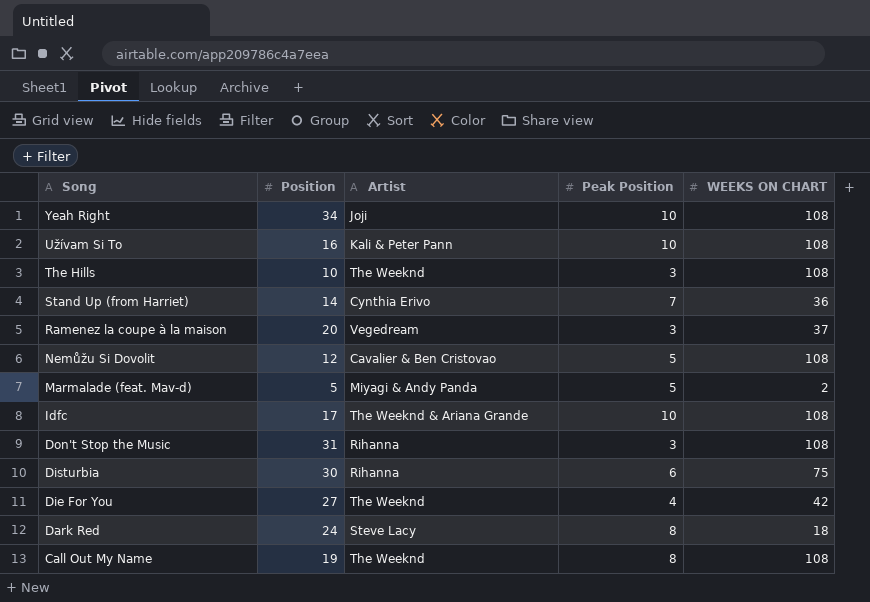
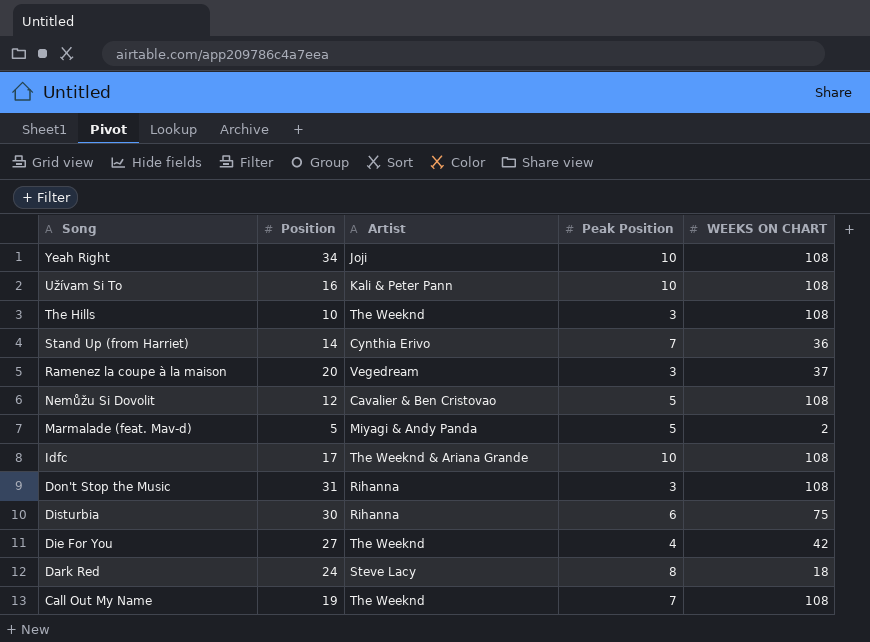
Call Out My Name | Peak Position: 8 -> 7

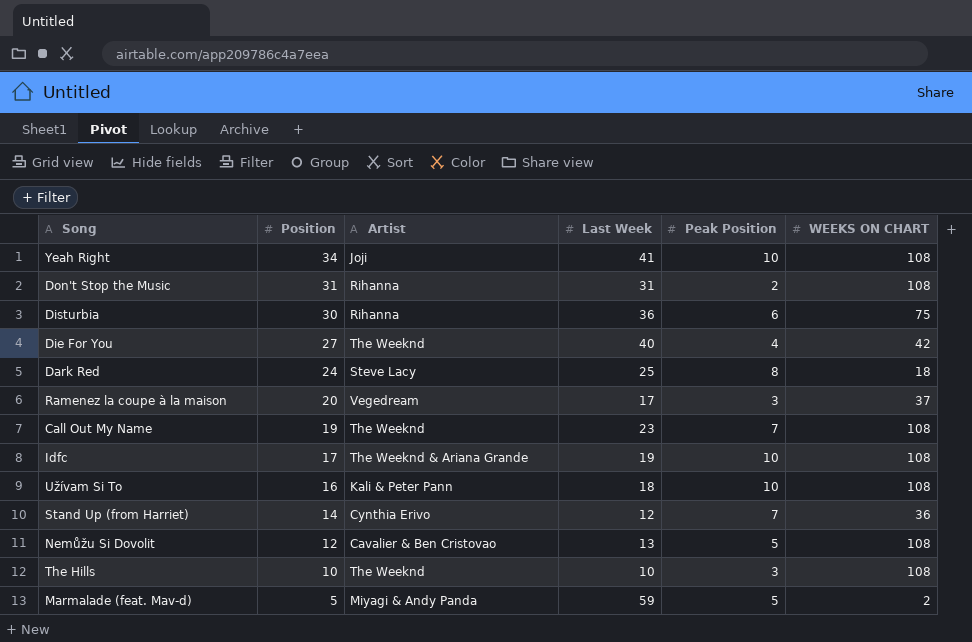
row order: Song descending -> Position descending
column Last Week | position: none -> 4
Don't Stop the Music | Peak Position: 3 -> 2

